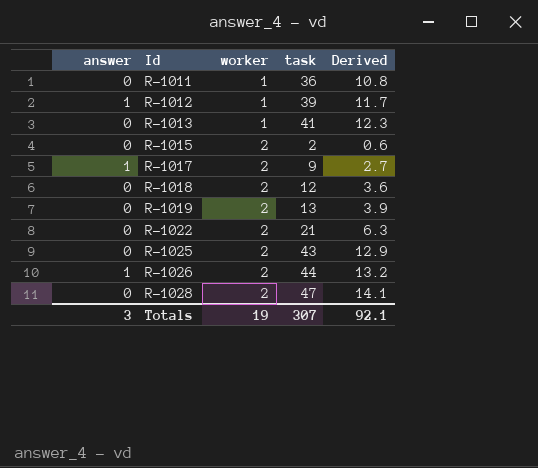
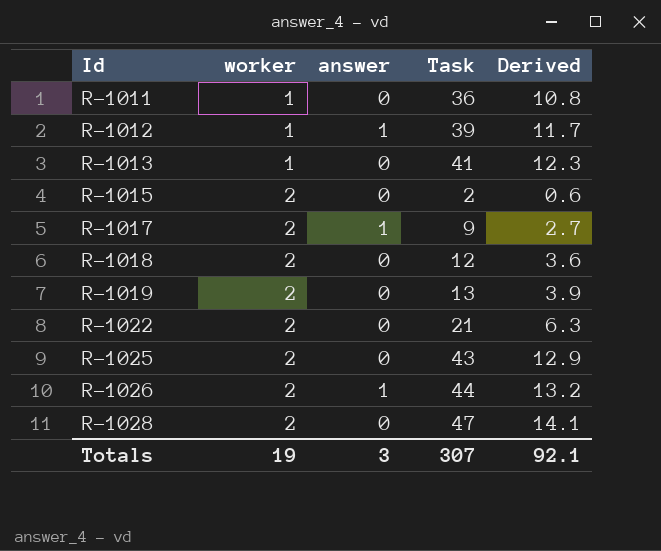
column answer | position: 1 -> 3
column name: task -> Task

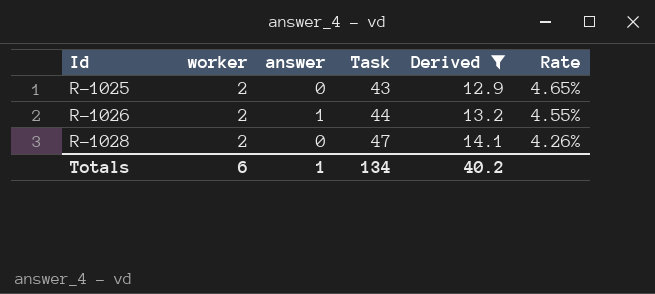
filter: none -> Derived >= 12.9
column Rate | formula: none -> [worker] / [Task]
Totals | worker: 19 -> 6
Totals | answer: 3 -> 1
Totals | Task: 307 -> 134
Totals | Derived: 92.1 -> 40.2

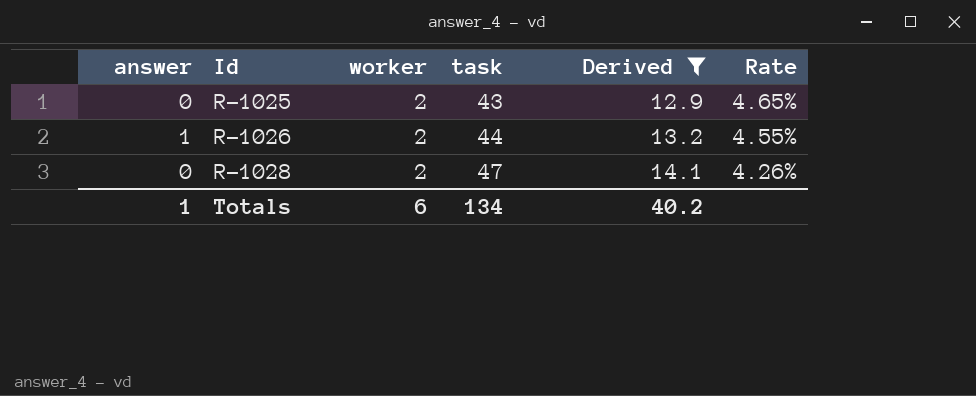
column answer | position: 3 -> 1
column name: Task -> task

